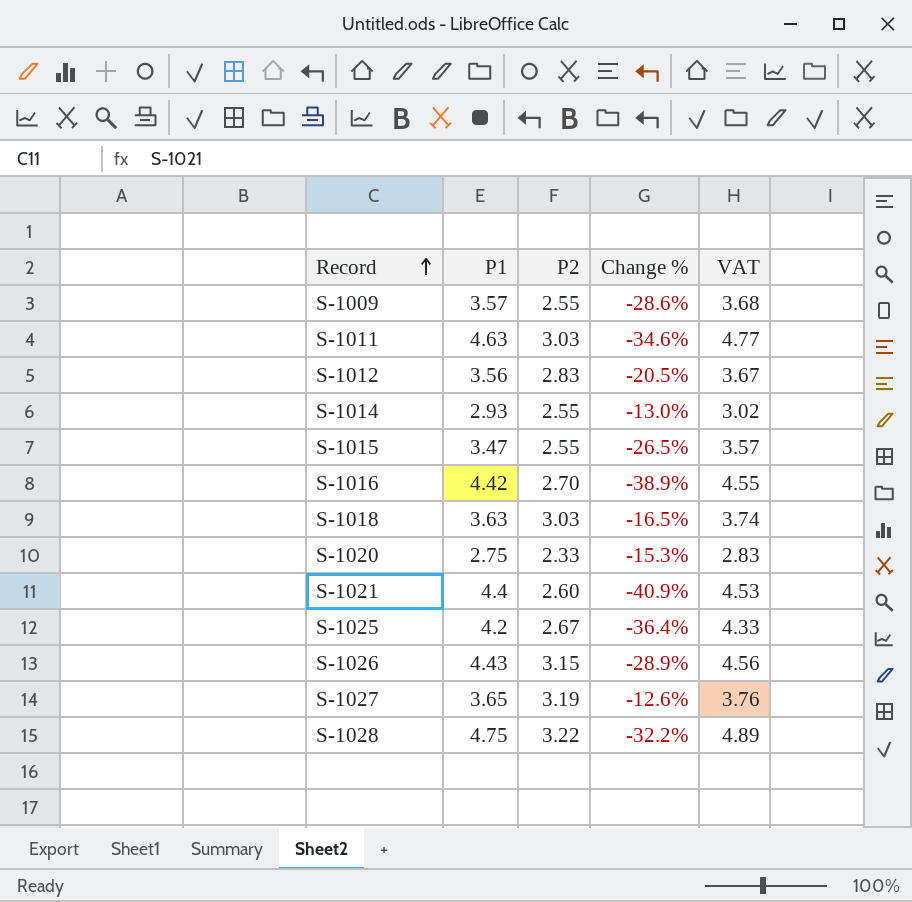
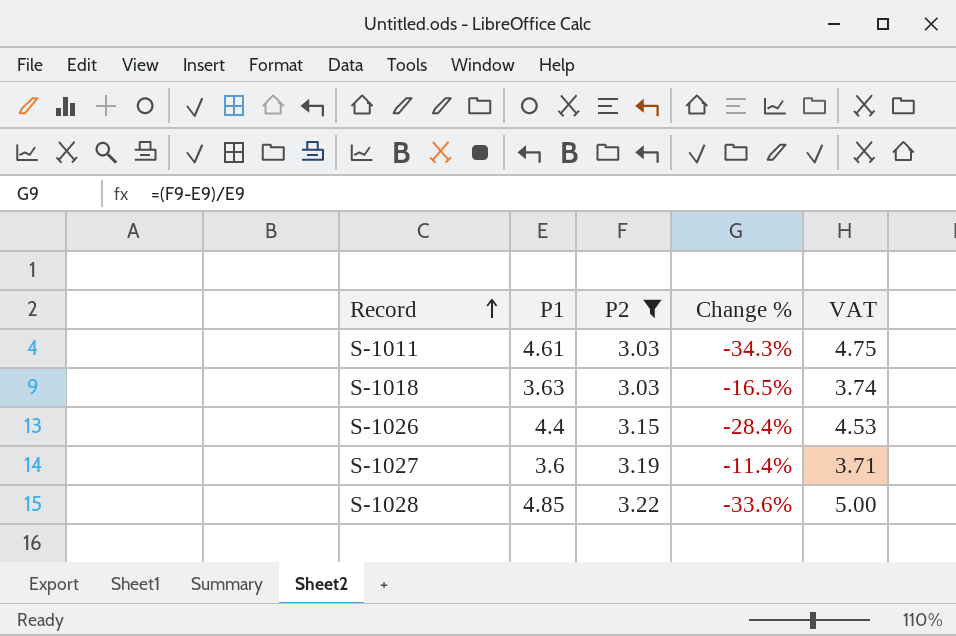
filter: none -> P2 >= 3.03
S-1011 | P1: 4.63 -> 4.61
S-1011 | Change %: -34.6% -> -34.3%
S-1011 | VAT: 4.77 -> 4.75
S-1026 | P1: 4.43 -> 4.4
S-1026 | Change %: -28.9% -> -28.4%
S-1026 | VAT: 4.56 -> 4.53
S-1027 | P1: 3.65 -> 3.6
S-1027 | Change %: -12.6% -> -11.4%
S-1027 | VAT: 3.76 -> 3.71
S-1028 | P1: 4.75 -> 4.85
S-1028 | Change %: -32.2% -> -33.6%
S-1028 | VAT: 4.89 -> 5.00

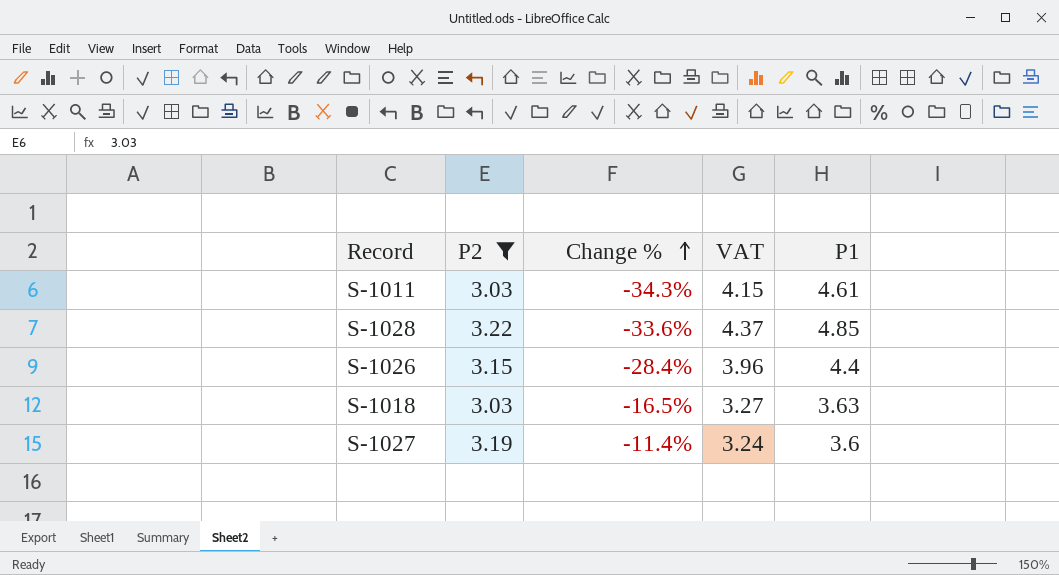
row order: Record ascending -> Change % ascending
column VAT | formula: [P1] * 1.03 -> [P1] * 0.9
column P1 | position: 2 -> 5

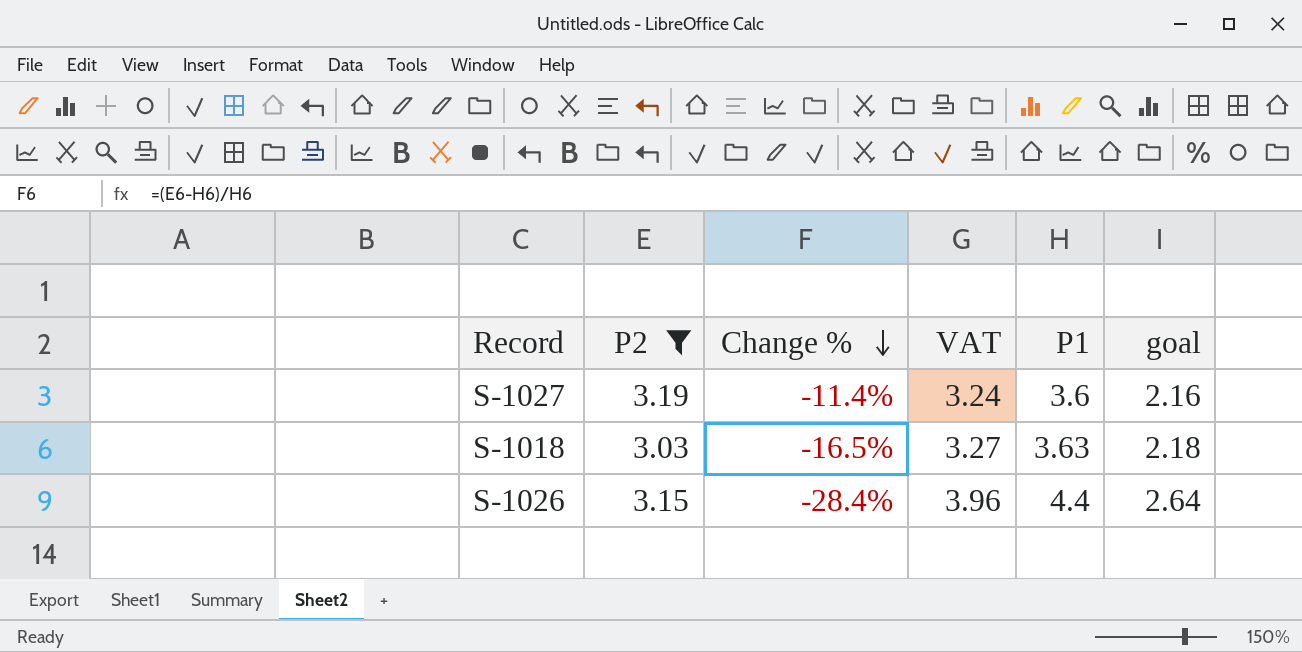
row order: Change % ascending -> Change % descending
column goal | formula: none -> [P1] * 0.6
row S-1011: 3.03 | -34.3% | 4.15 | 4.61 -> none
row S-1028: 3.22 | -33.6% | 4.37 | 4.85 -> none

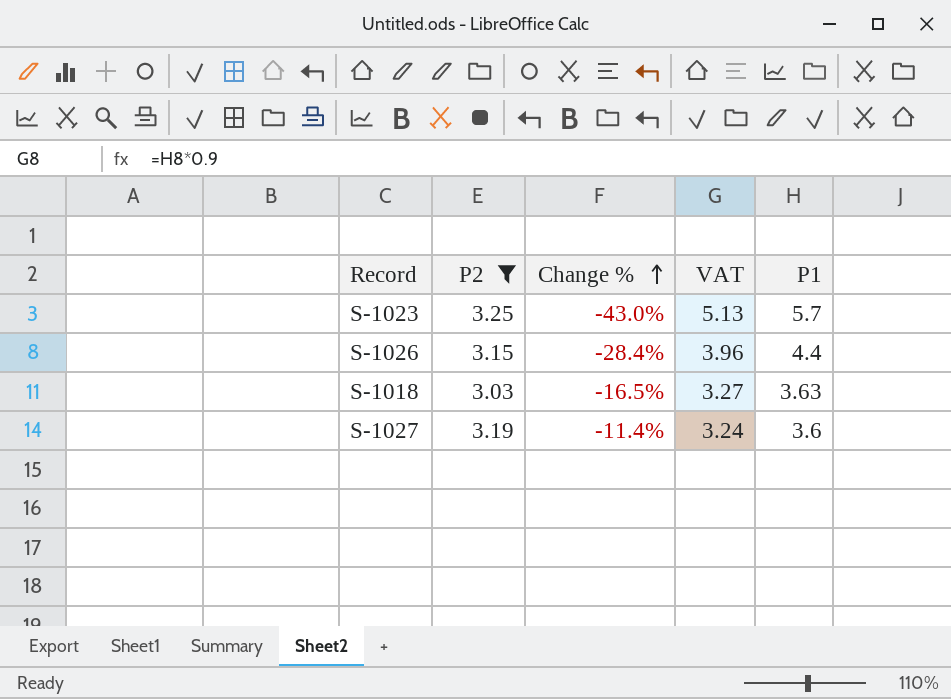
row order: Change % descending -> Change % ascending
column goal | formula: [P1] * 0.6 -> none
row S-1023: none -> 3.25 | -43.0% | 5.13 | 5.7

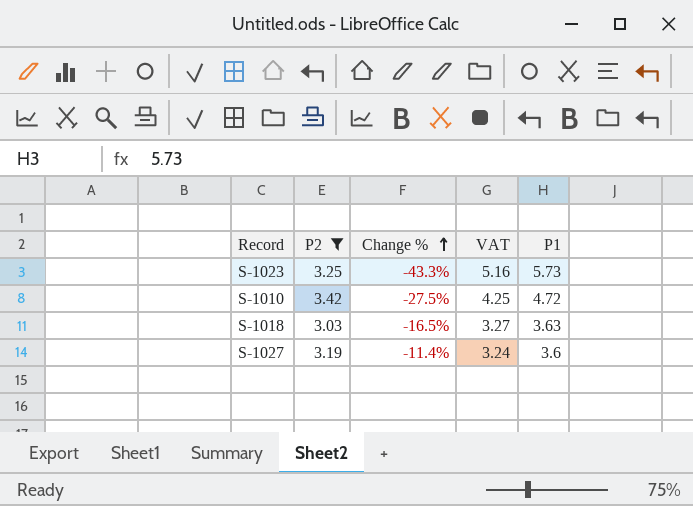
row S-1026: 3.15 | -28.4% | 3.96 | 4.4 -> none
S-1023 | Change %: -43.0% -> -43.3%
S-1023 | VAT: 5.13 -> 5.16
S-1023 | P1: 5.7 -> 5.73
row S-1010: none -> 3.42 | -27.5% | 4.25 | 4.72

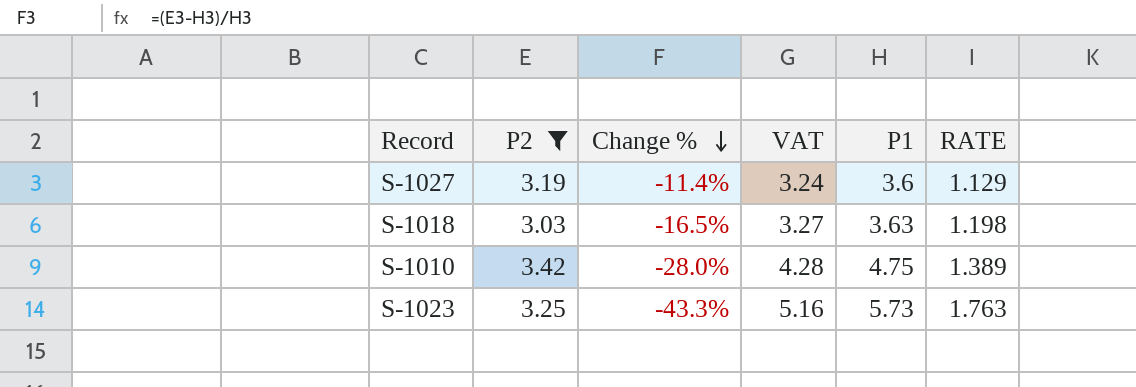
row order: Change % ascending -> Change % descending
column RATE | formula: none -> [P1] / [P2]
S-1010 | Change %: -27.5% -> -28.0%
S-1010 | VAT: 4.25 -> 4.28
S-1010 | P1: 4.72 -> 4.75

